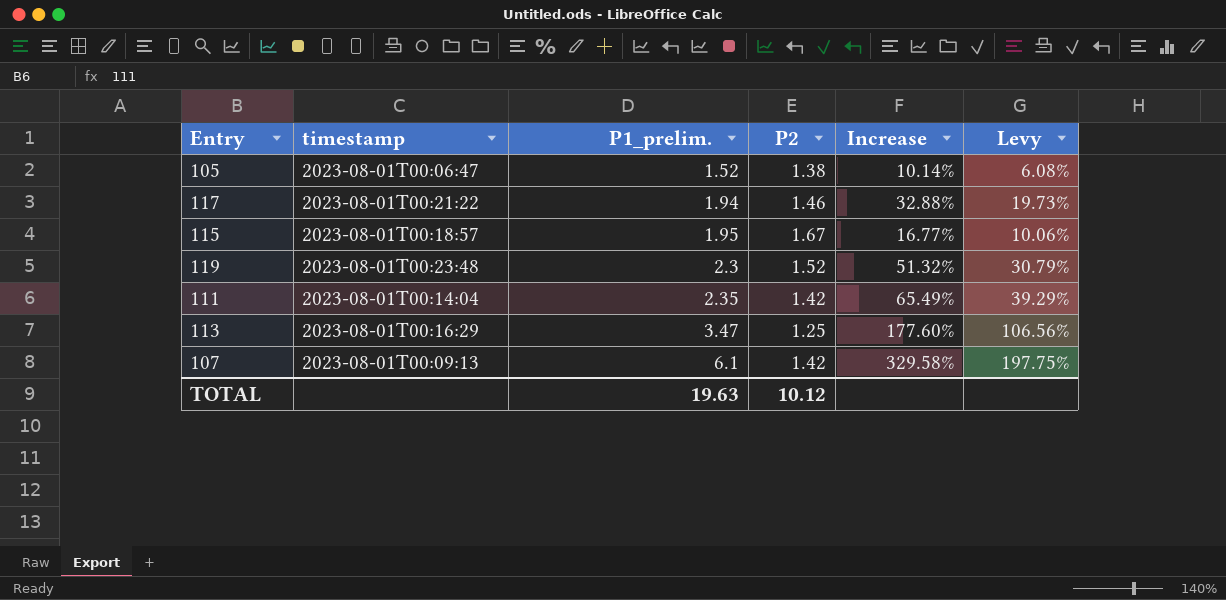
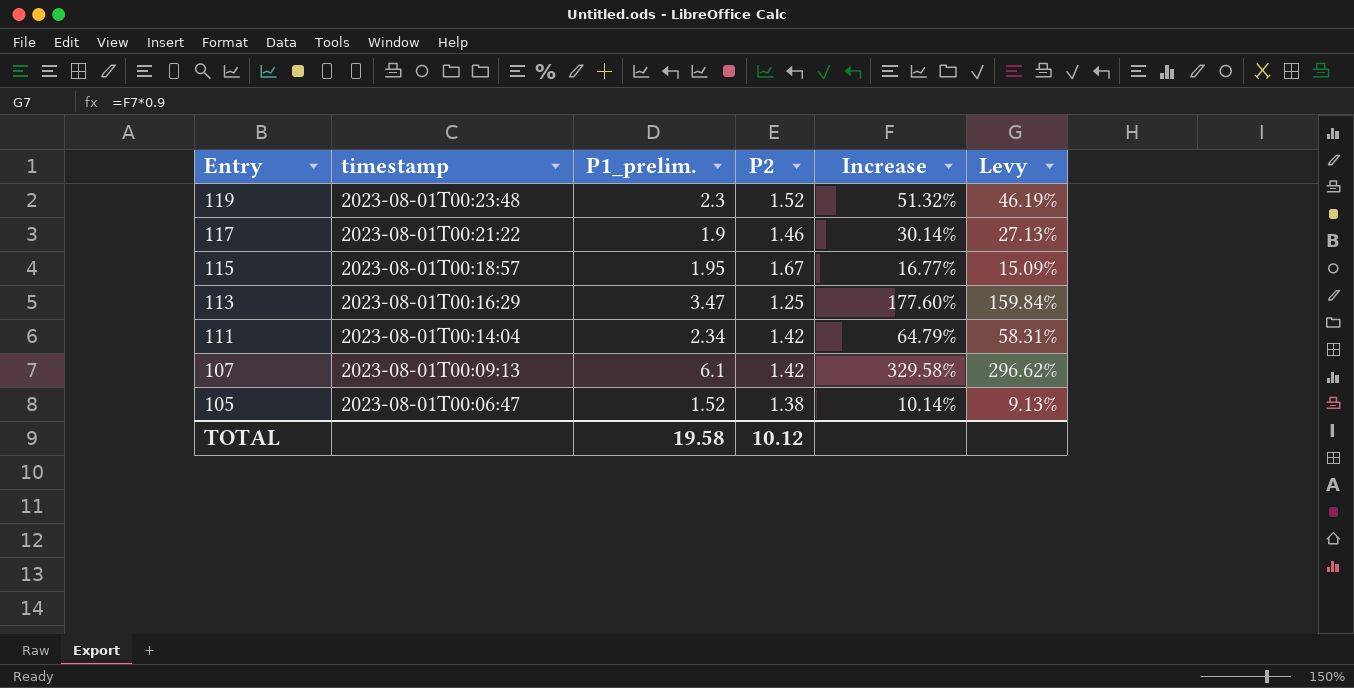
row order: P1_prelim. ascending -> Entry descending
column Levy | formula: [Increase] * 0.6 -> [Increase] * 0.9
117 | P1_prelim.: 1.94 -> 1.9
117 | Increase: 32.88% -> 30.14%
111 | P1_prelim.: 2.35 -> 2.34
111 | Increase: 65.49% -> 64.79%
TOTAL | P1_prelim.: 19.63 -> 19.58

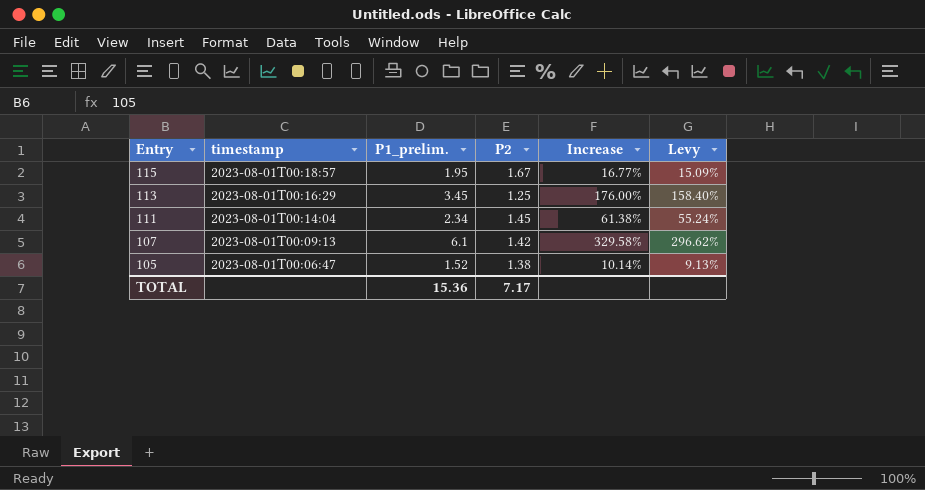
row 119: 2023-08-01T00:23:48 | 2.3 | 1.52 | 51.32% | 46.19% -> none
row 117: 2023-08-01T00:21:22 | 1.9 | 1.46 | 30.14% | 27.13% -> none
113 | P1_prelim.: 3.47 -> 3.45
113 | Increase: 177.60% -> 176.00%
113 | Levy: 159.84% -> 158.40%
111 | P2: 1.42 -> 1.45
111 | Increase: 64.79% -> 61.38%
111 | Levy: 58.31% -> 55.24%
TOTAL | P1_prelim.: 19.58 -> 15.36
TOTAL | P2: 10.12 -> 7.17

